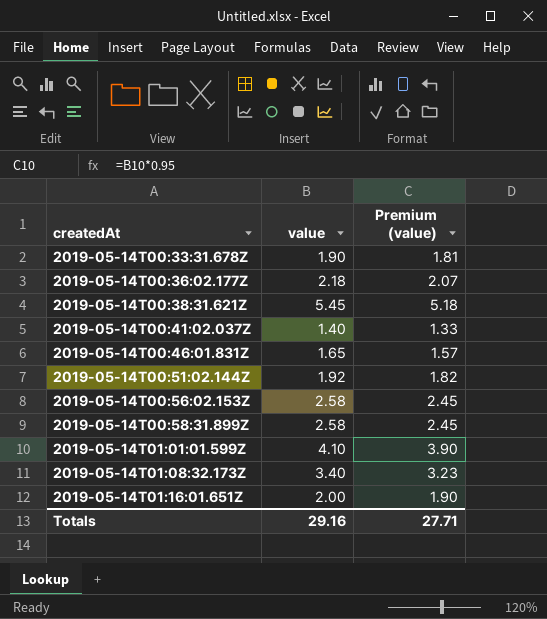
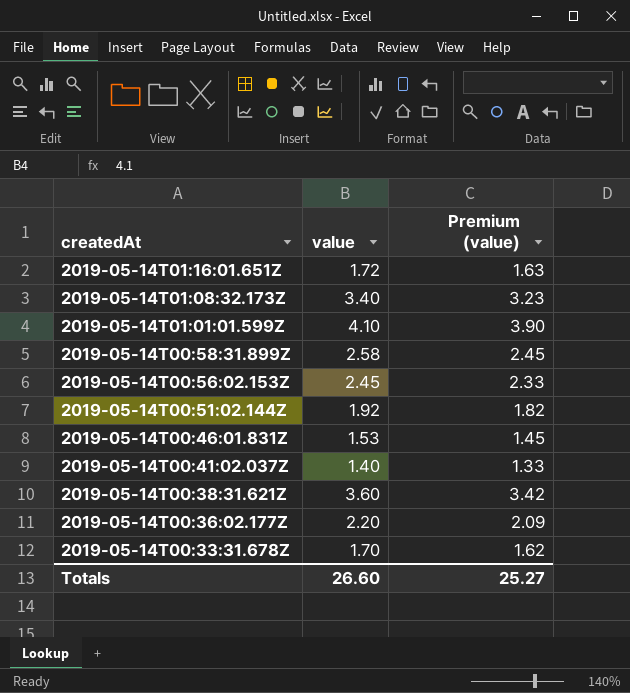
row order: createdAt ascending -> createdAt descending
2019-05-14T01:16:01.651Z | value: 2.00 -> 1.72
2019-05-14T01:16:01.651Z | Premium (value): 1.90 -> 1.63
2019-05-14T00:56:02.153Z | value: 2.58 -> 2.45
2019-05-14T00:56:02.153Z | Premium (value): 2.45 -> 2.33
2019-05-14T00:46:01.831Z | value: 1.65 -> 1.53
2019-05-14T00:46:01.831Z | Premium (value): 1.57 -> 1.45
2019-05-14T00:38:31.621Z | value: 5.45 -> 3.60
2019-05-14T00:38:31.621Z | Premium (value): 5.18 -> 3.42
2019-05-14T00:36:02.177Z | value: 2.18 -> 2.20
2019-05-14T00:36:02.177Z | Premium (value): 2.07 -> 2.09
2019-05-14T00:33:31.678Z | value: 1.90 -> 1.70
2019-05-14T00:33:31.678Z | Premium (value): 1.81 -> 1.62
Totals | value: 29.16 -> 26.60
Totals | Premium (value): 27.71 -> 25.27

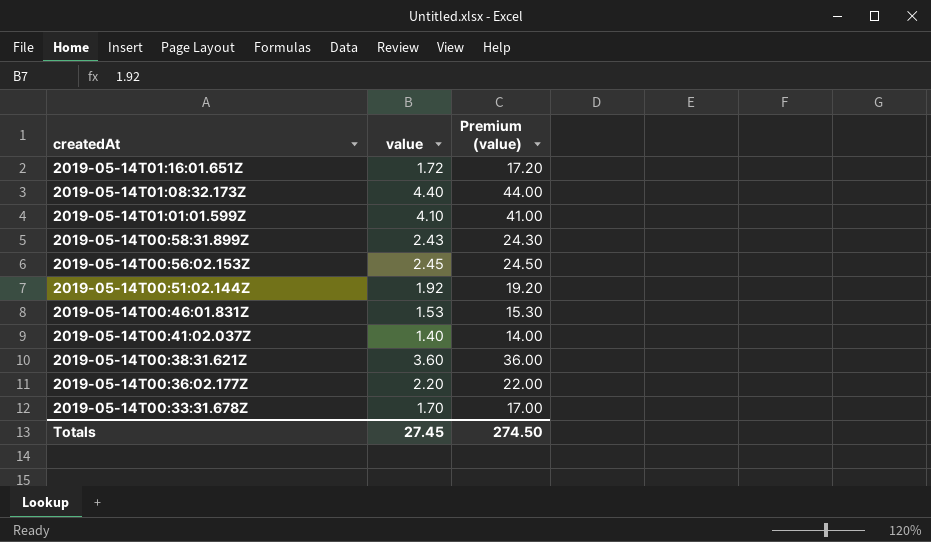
column Premium (value) | formula: [value] * 0.95 -> [value] * 10
2019-05-14T01:08:32.173Z | value: 3.40 -> 4.40
2019-05-14T00:58:31.899Z | value: 2.58 -> 2.43
Totals | value: 26.60 -> 27.45
Totals | Premium (value): 25.27 -> 274.50

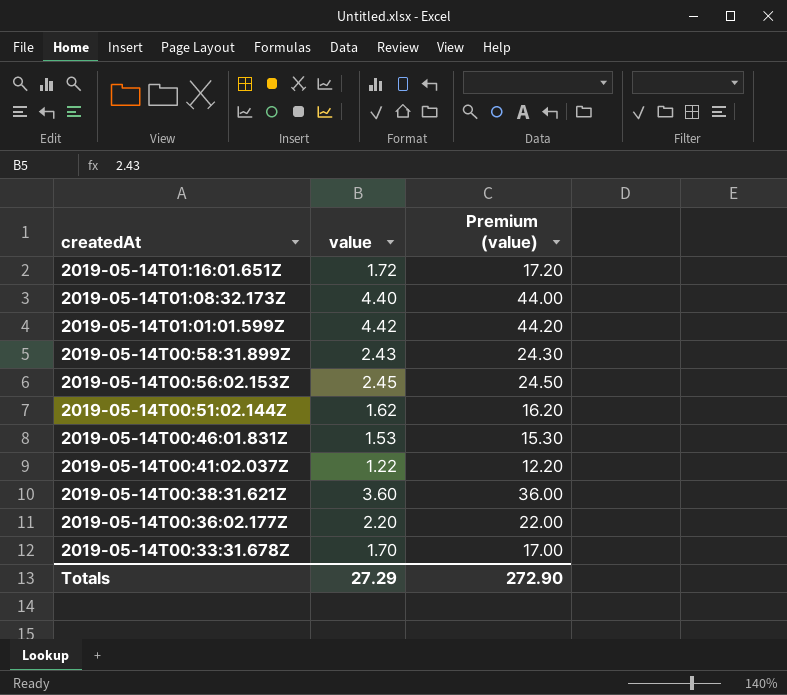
2019-05-14T01:01:01.599Z | value: 4.10 -> 4.42
2019-05-14T01:01:01.599Z | Premium (value): 41.00 -> 44.20
2019-05-14T00:51:02.144Z | value: 1.92 -> 1.62
2019-05-14T00:51:02.144Z | Premium (value): 19.20 -> 16.20
2019-05-14T00:41:02.037Z | value: 1.40 -> 1.22
2019-05-14T00:41:02.037Z | Premium (value): 14.00 -> 12.20
Totals | value: 27.45 -> 27.29
Totals | Premium (value): 274.50 -> 272.90

